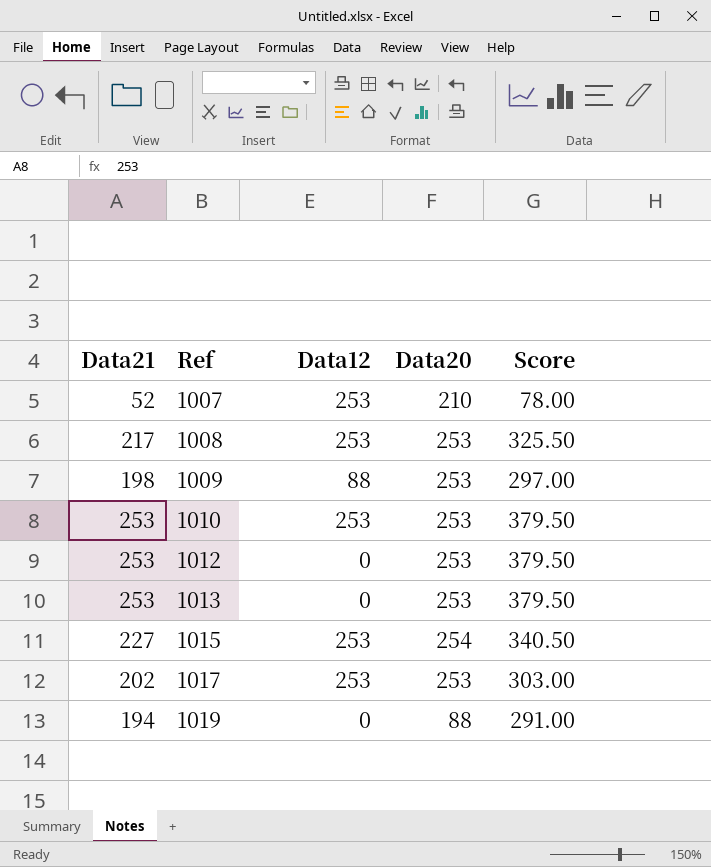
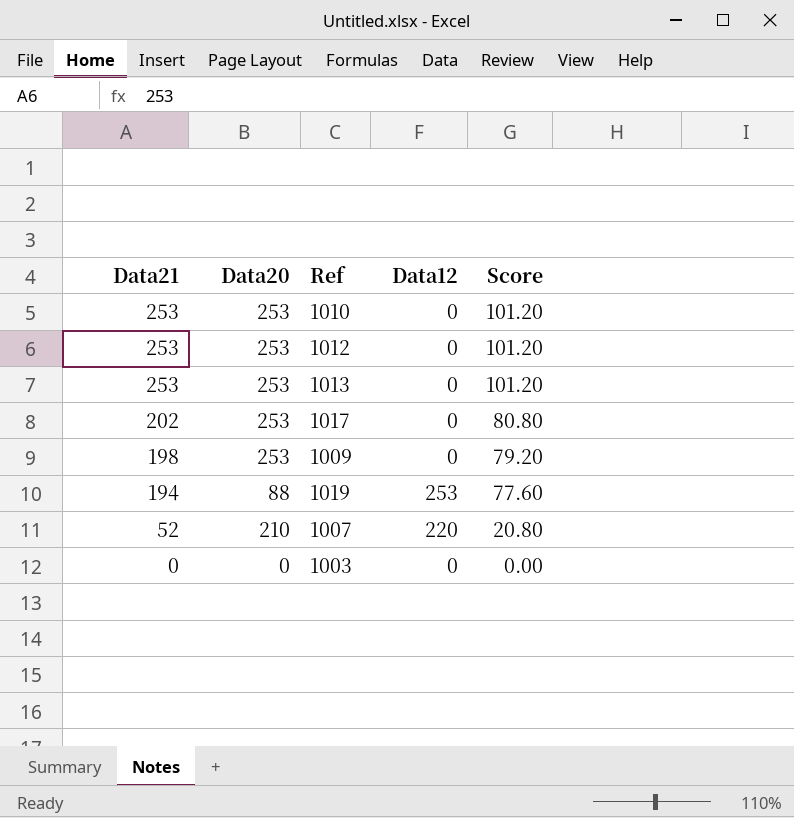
row order: Ref ascending -> Data21 descending
column Data20 | position: 4 -> 2
column Score | formula: [Data21] * 1.5 -> [Data21] * 0.4
row 1008: 217 | 253 | 253 | 325.50 -> none
row 1015: 227 | 253 | 254 | 340.50 -> none
1010 | Data12: 253 -> 0
1017 | Data12: 253 -> 0
1009 | Data12: 88 -> 0
1019 | Data12: 0 -> 253
1007 | Data12: 253 -> 220
row 1003: none -> 0 | 0 | 0 | 0.00

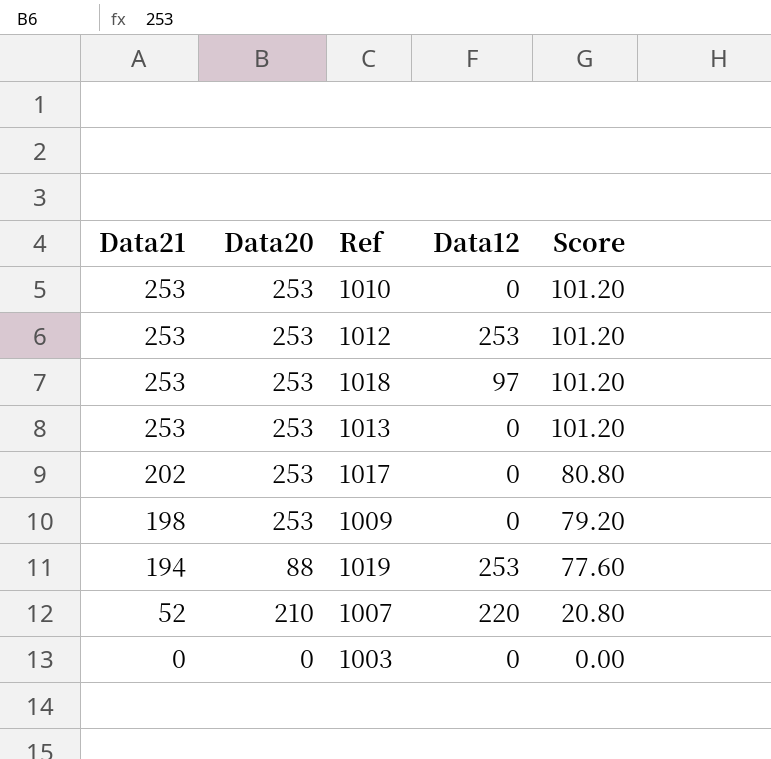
1012 | Data12: 0 -> 253
row 1018: none -> 253 | 253 | 97 | 101.20

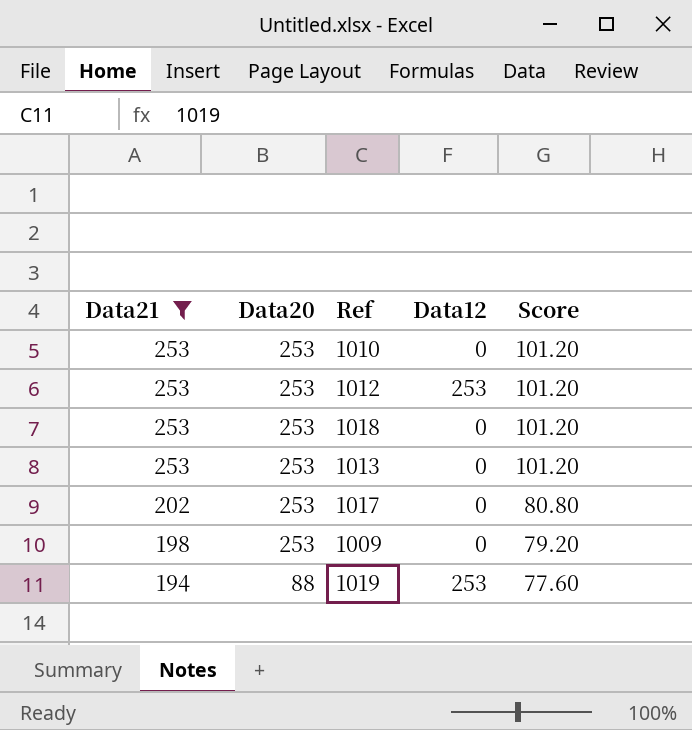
filter: none -> Data21 >= 194
1018 | Data12: 97 -> 0

